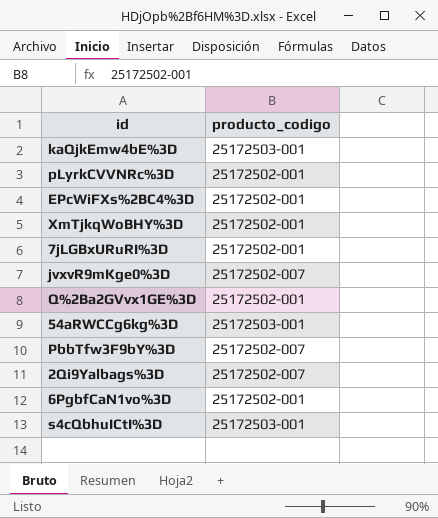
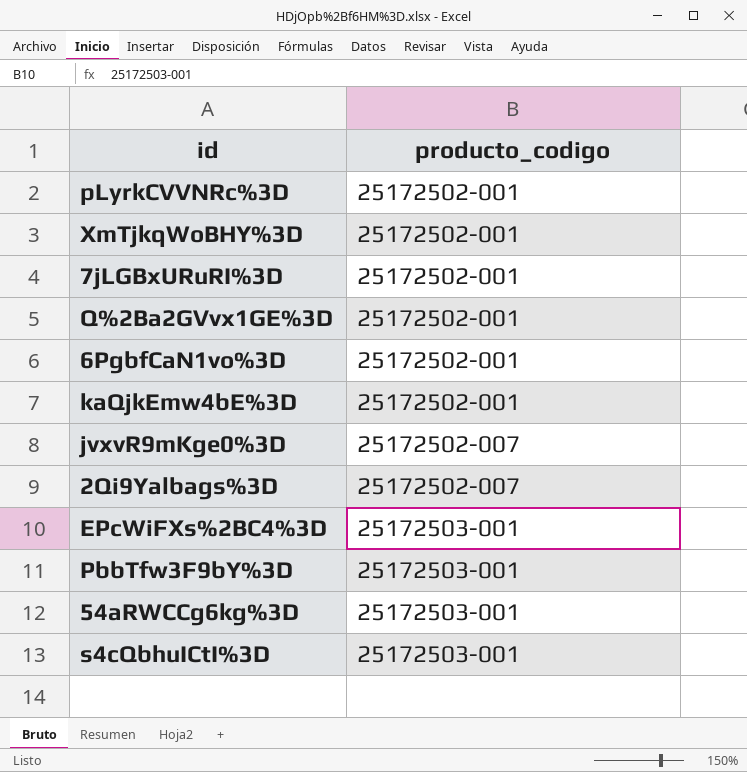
row order: none -> producto_codigo ascending
kaQjkEmw4bE%3D | producto_codigo: 25172503-001 -> 25172502-001
EPcWiFXs%2BC4%3D | producto_codigo: 25172502-001 -> 25172503-001
PbbTfw3F9bY%3D | producto_codigo: 25172502-007 -> 25172503-001

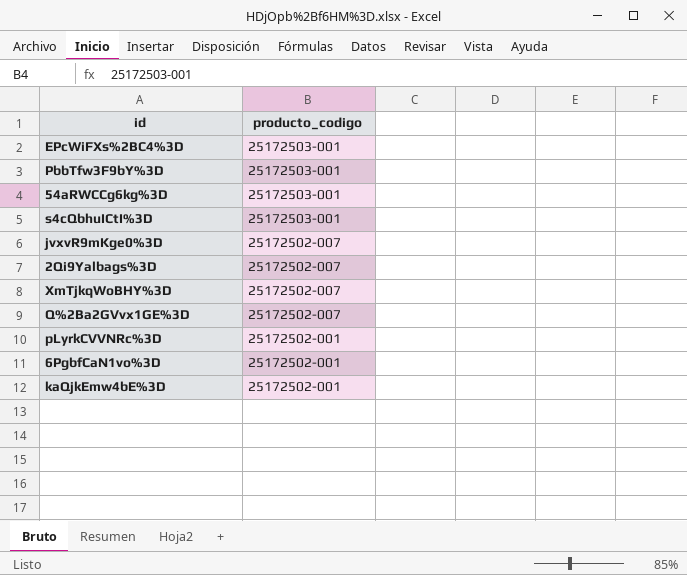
row order: producto_codigo ascending -> producto_codigo descending
row 7jLGBxURuRI%3D: 25172502-001 -> none
XmTjkqWoBHY%3D | producto_codigo: 25172502-001 -> 25172502-007
Q%2Ba2GVvx1GE%3D | producto_codigo: 25172502-001 -> 25172502-007

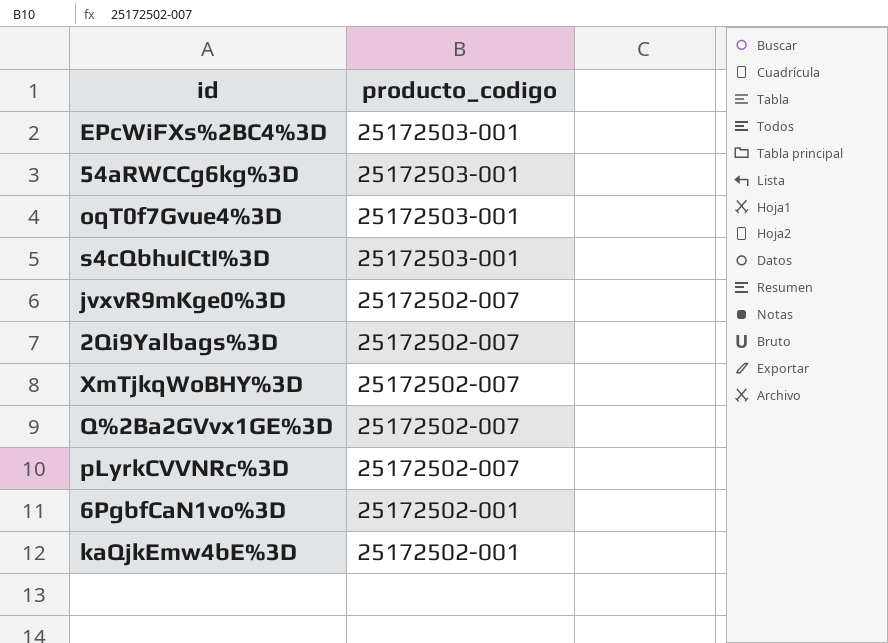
row PbbTfw3F9bY%3D: 25172503-001 -> none
row oqT0f7Gvue4%3D: none -> 25172503-001
pLyrkCVVNRc%3D | producto_codigo: 25172502-001 -> 25172502-007

